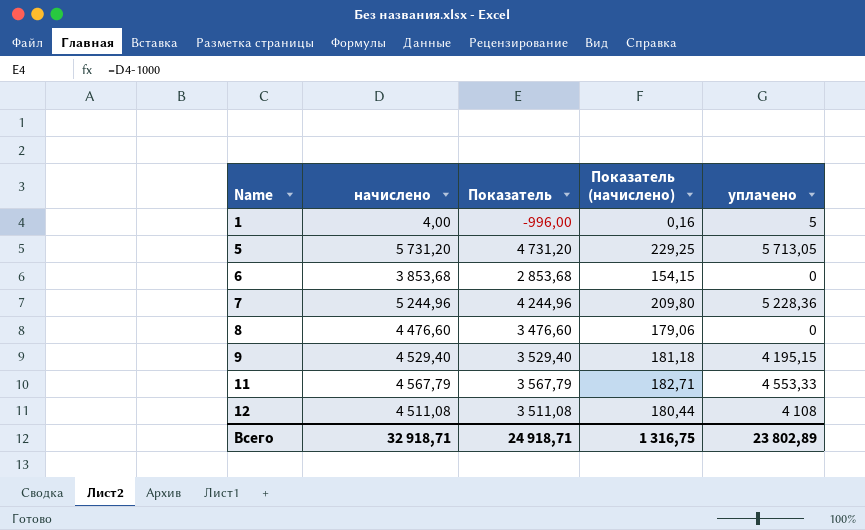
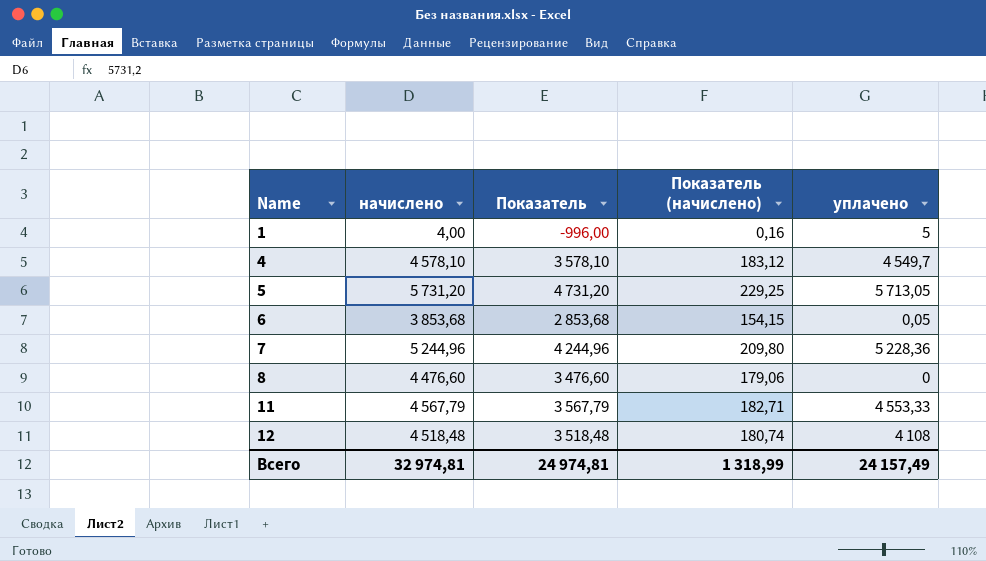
row 9: 4 529,40 | 3 529,40 | 181,18 | 4 195,15 -> none
row 4: none -> 4 578,10 | 3 578,10 | 183,12 | 4 549,7
6 | уплачено: 0 -> 0,05
12 | начислено: 4 511,08 -> 4 518,48
12 | Показатель: 3 511,08 -> 3 518,48
12 | Показатель (начислено): 180,44 -> 180,74
Всего | начислено: 32 918,71 -> 32 974,81
Всего | Показатель: 24 918,71 -> 24 974,81
Всего | Показатель (начислено): 1 316,75 -> 1 318,99
Всего | уплачено: 23 802,89 -> 24 157,49

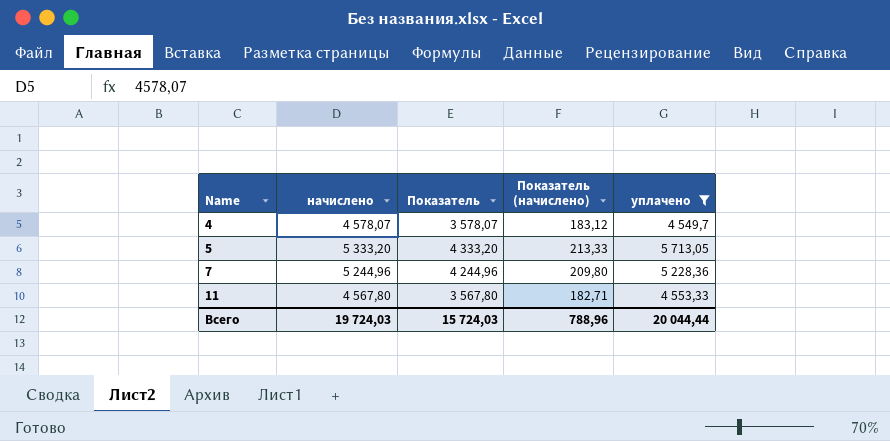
filter: none -> уплачено >= 4 549,7
4 | начислено: 4 578,10 -> 4 578,07
4 | Показатель: 3 578,10 -> 3 578,07
5 | начислено: 5 731,20 -> 5 333,20
5 | Показатель: 4 731,20 -> 4 333,20
5 | Показатель (начислено): 229,25 -> 213,33
11 | начислено: 4 567,79 -> 4 567,80
11 | Показатель: 3 567,79 -> 3 567,80
Всего | начислено: 32 974,81 -> 19 724,03
Всего | Показатель: 24 974,81 -> 15 724,03
Всего | Показатель (начислено): 1 318,99 -> 788,96
Всего | уплачено: 24 157,49 -> 20 044,44

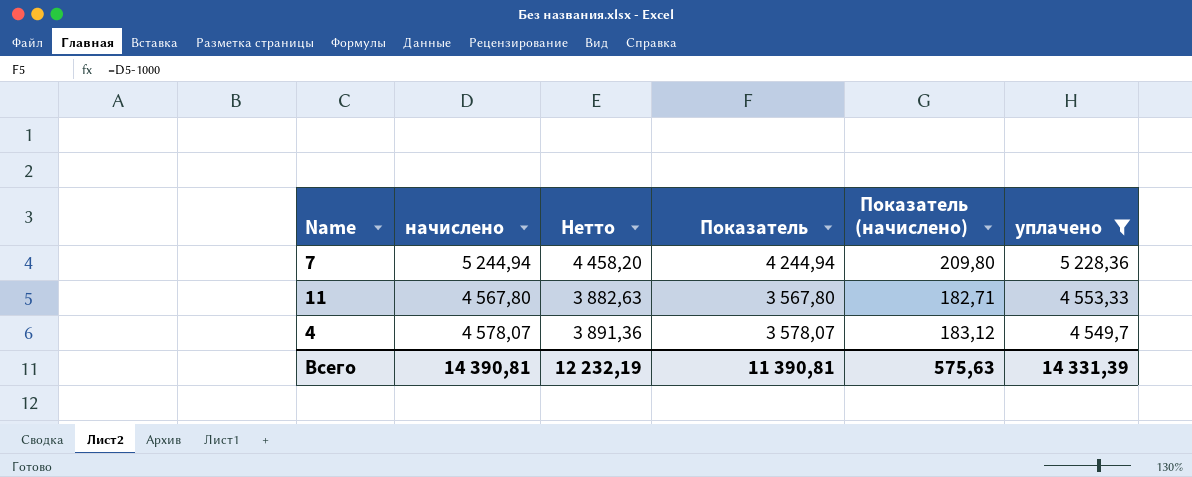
row order: Name ascending -> уплачено descending
column Нетто | formula: none -> [начислено] * 0,85
row 5: 5 333,20 | 4 333,20 | 213,33 | 5 713,05 -> none
7 | начислено: 5 244,96 -> 5 244,94
7 | Показатель: 4 244,96 -> 4 244,94
Всего | начислено: 19 724,03 -> 14 390,81
Всего | Показатель: 15 724,03 -> 11 390,81
Всего | Показатель (начислено): 788,96 -> 575,63
Всего | уплачено: 20 044,44 -> 14 331,39

